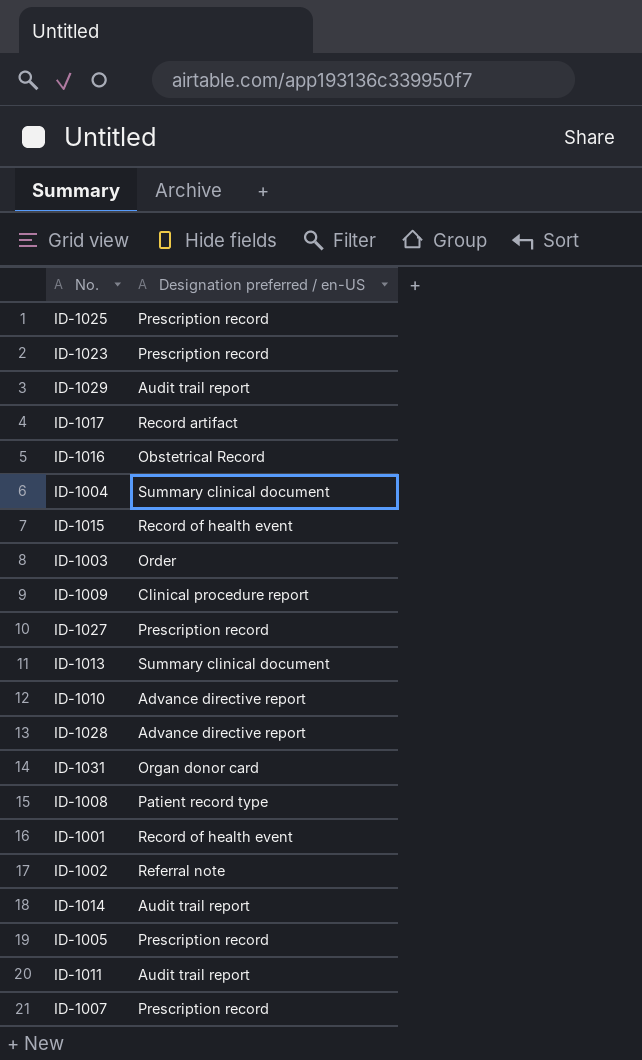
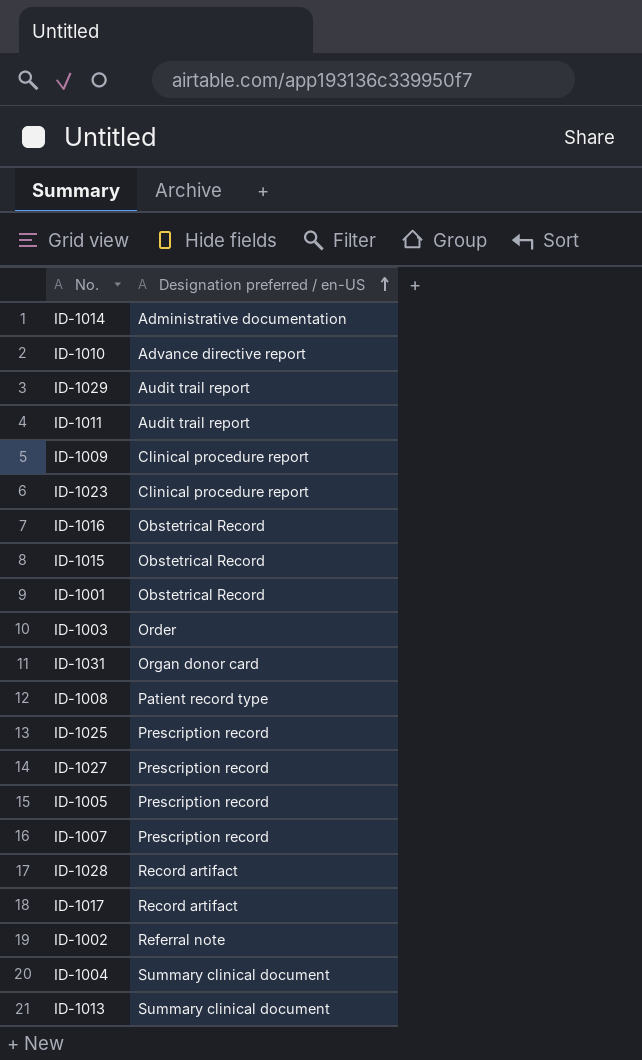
row order: none -> Designation preferred / en-US ascending
ID-1014 | Designation preferred / en-US: Audit trail report -> Administrative documentation
ID-1023 | Designation preferred / en-US: Prescription record -> Clinical procedure report
ID-1015 | Designation preferred / en-US: Record of health event -> Obstetrical Record
ID-1001 | Designation preferred / en-US: Record of health event -> Obstetrical Record
ID-1028 | Designation preferred / en-US: Advance directive report -> Record artifact

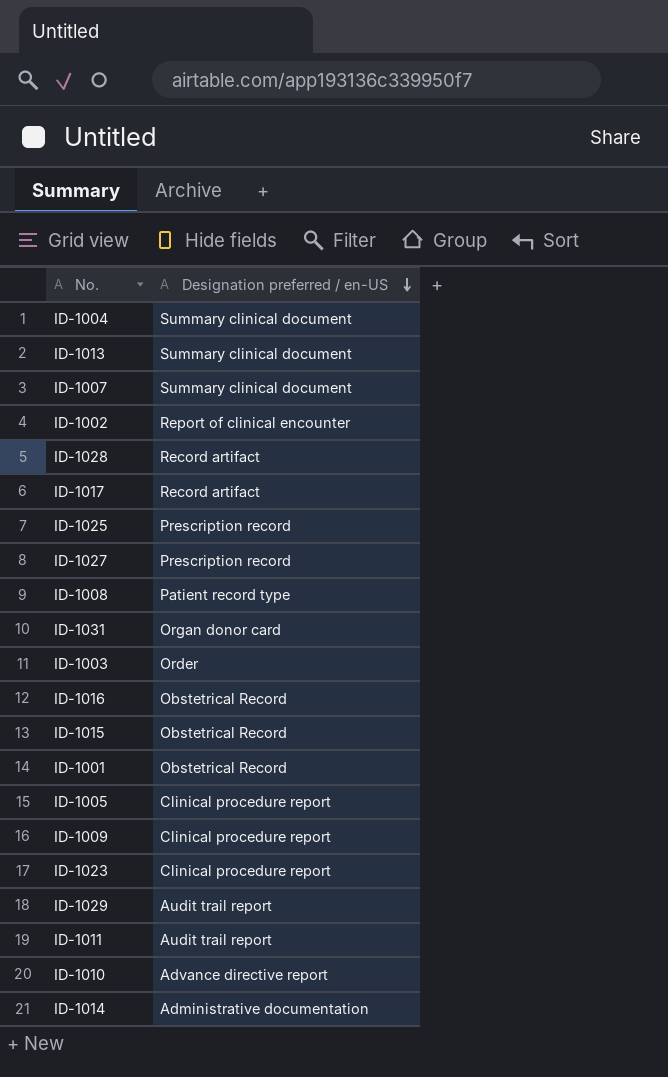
row order: Designation preferred / en-US ascending -> Designation preferred / en-US descending
ID-1007 | Designation preferred / en-US: Prescription record -> Summary clinical document
ID-1002 | Designation preferred / en-US: Referral note -> Report of clinical encounter
ID-1005 | Designation preferred / en-US: Prescription record -> Clinical procedure report

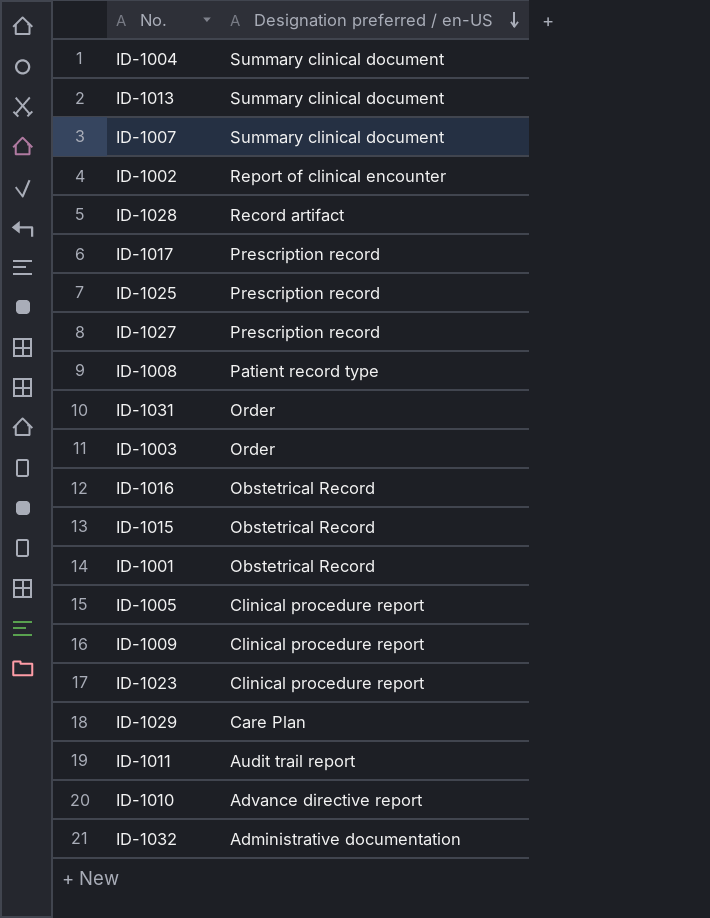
row ID-1014: Administrative documentation -> none
ID-1017 | Designation preferred / en-US: Record artifact -> Prescription record
ID-1031 | Designation preferred / en-US: Organ donor card -> Order
ID-1029 | Designation preferred / en-US: Audit trail report -> Care Plan
row ID-1032: none -> Administrative documentation

